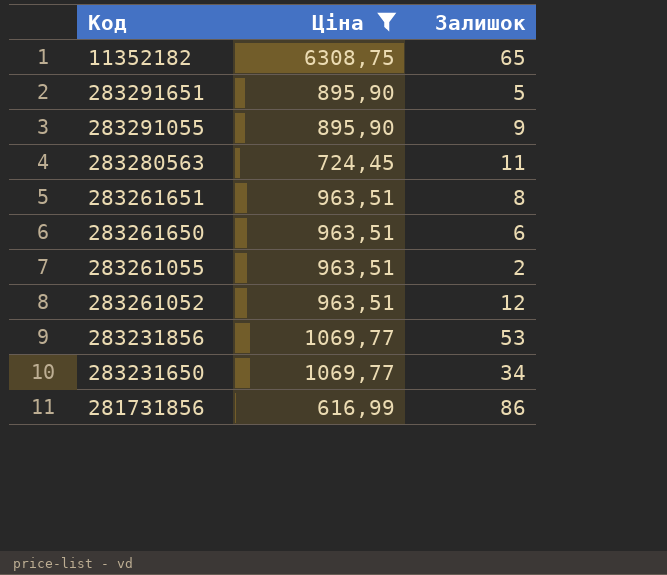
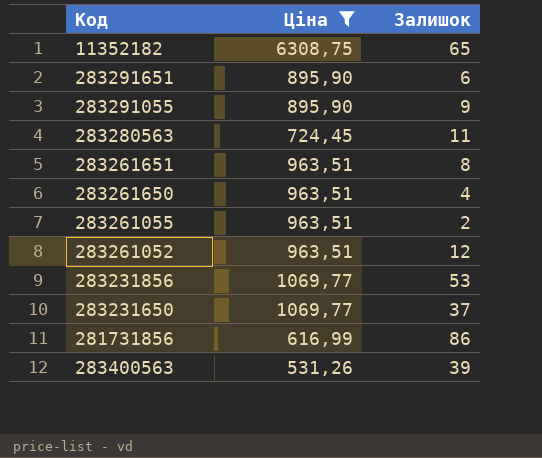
283291651 | Залишок: 5 -> 6
283261650 | Залишок: 6 -> 4
283231650 | Залишок: 34 -> 37
row 283400563: none -> 531,26 | 39

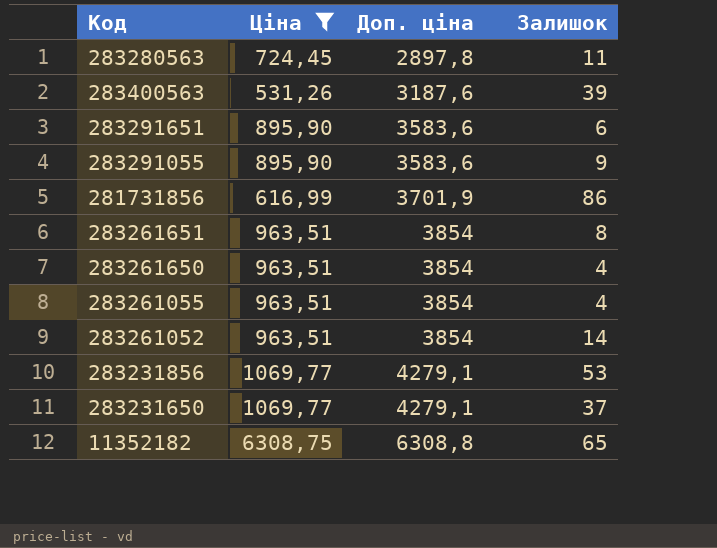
row order: none -> Доп. ціна ascending
column Доп. ціна | position: none -> 3
283261055 | Залишок: 2 -> 4
283261052 | Залишок: 12 -> 14

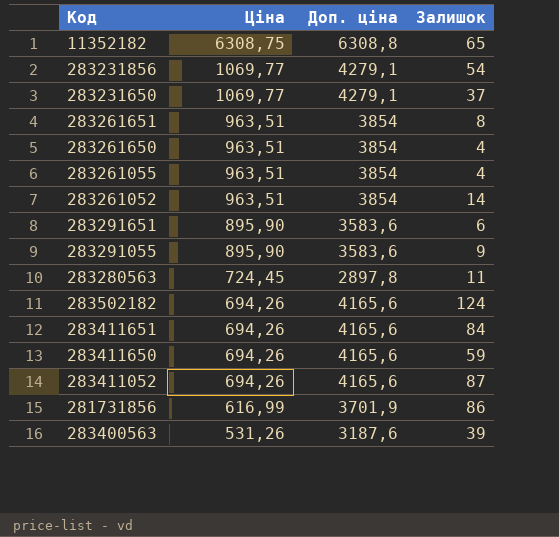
filter: Ціна != 694,26 -> none
row order: Доп. ціна ascending -> Ціна descending
283231856 | Залишок: 53 -> 54

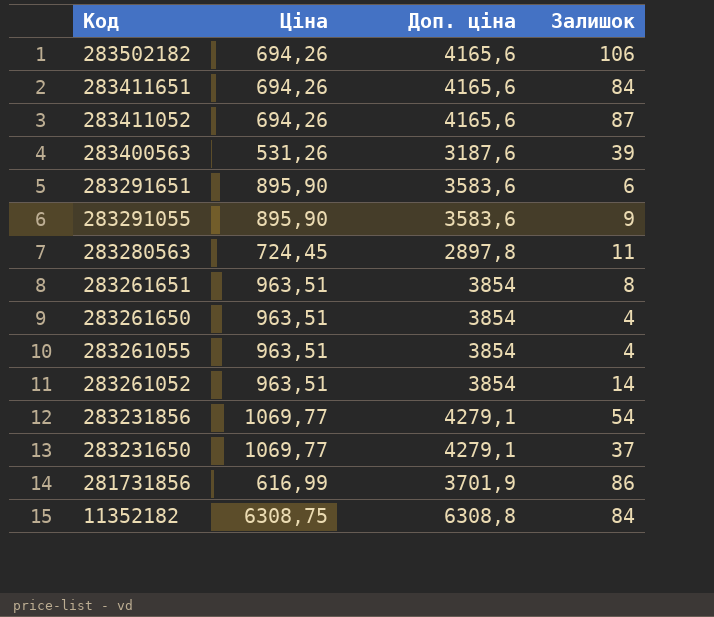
row order: Ціна descending -> Код descending
row 283411650: 694,26 | 4165,6 | 59 -> none
283502182 | Залишок: 124 -> 106
11352182 | Залишок: 65 -> 84

